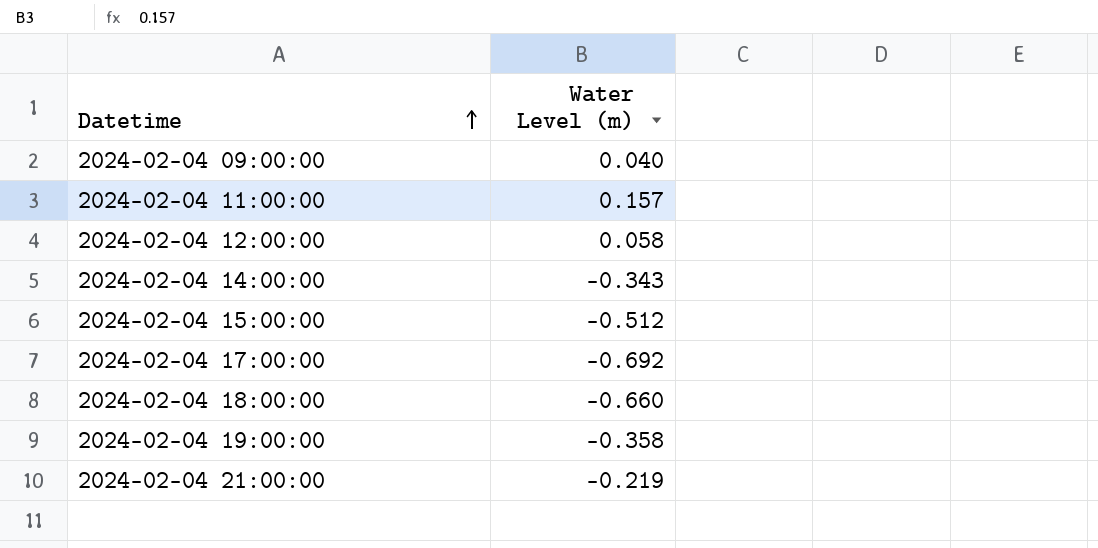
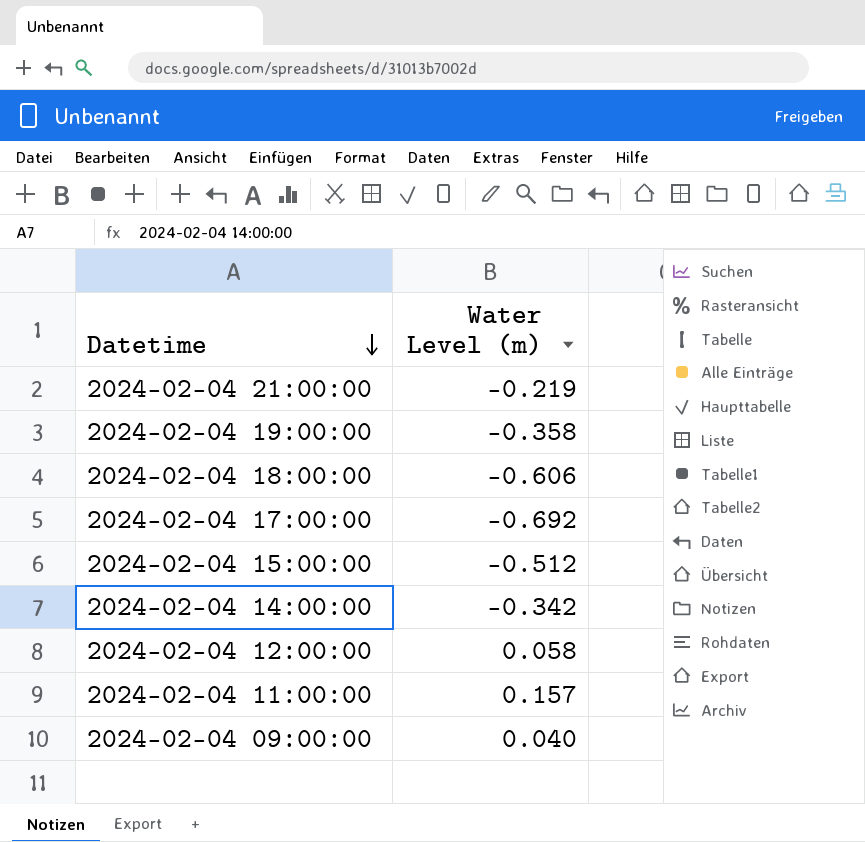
row order: Datetime ascending -> Datetime descending
2024-02-04 18:00:00 | Water Level (m): -0.660 -> -0.606
2024-02-04 14:00:00 | Water Level (m): -0.343 -> -0.342

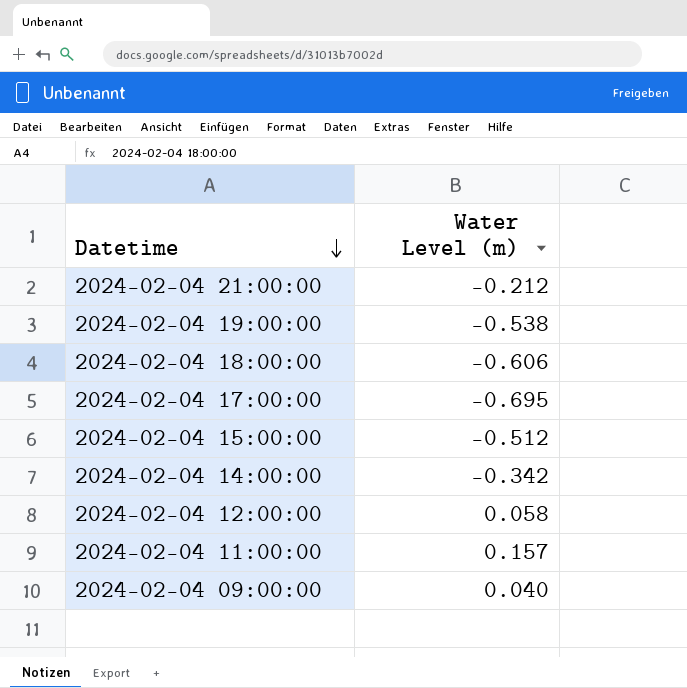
2024-02-04 21:00:00 | Water Level (m): -0.219 -> -0.212
2024-02-04 19:00:00 | Water Level (m): -0.358 -> -0.538
2024-02-04 17:00:00 | Water Level (m): -0.692 -> -0.695

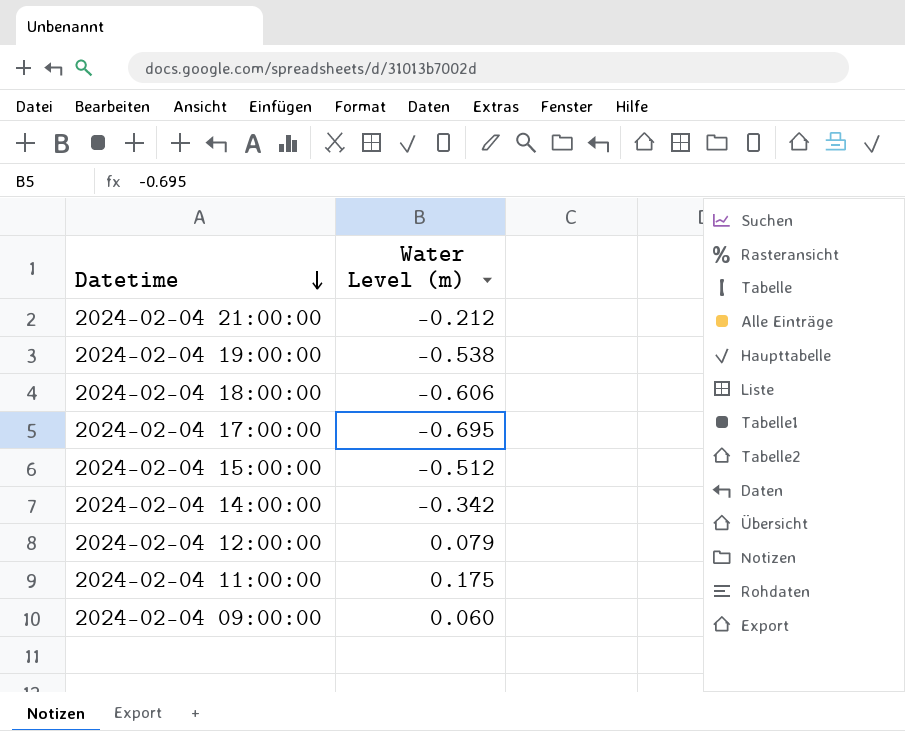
2024-02-04 12:00:00 | Water Level (m): 0.058 -> 0.079
2024-02-04 11:00:00 | Water Level (m): 0.157 -> 0.175
2024-02-04 09:00:00 | Water Level (m): 0.040 -> 0.060

